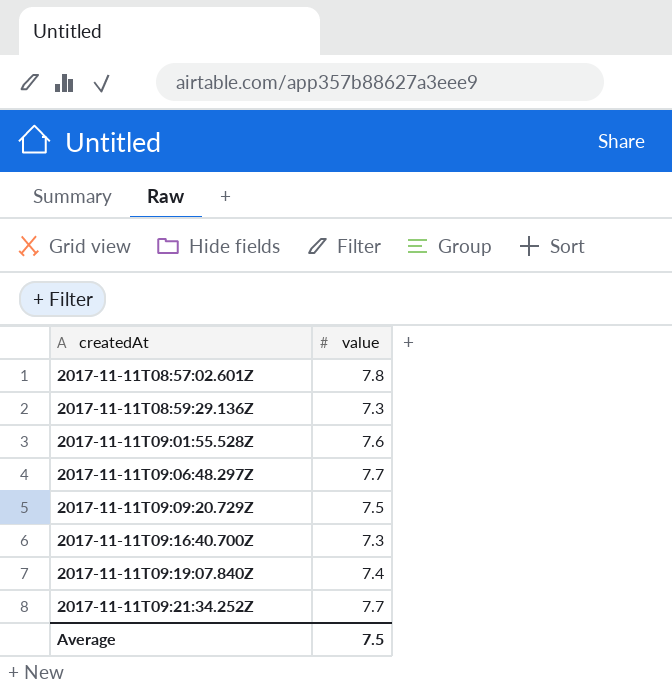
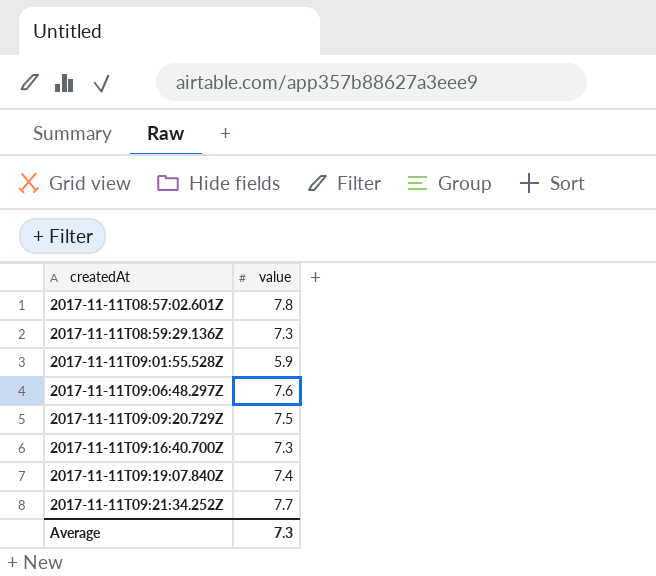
2017-11-11T09:01:55.528Z | value: 7.6 -> 5.9
2017-11-11T09:06:48.297Z | value: 7.7 -> 7.6
Average | value: 7.5 -> 7.3

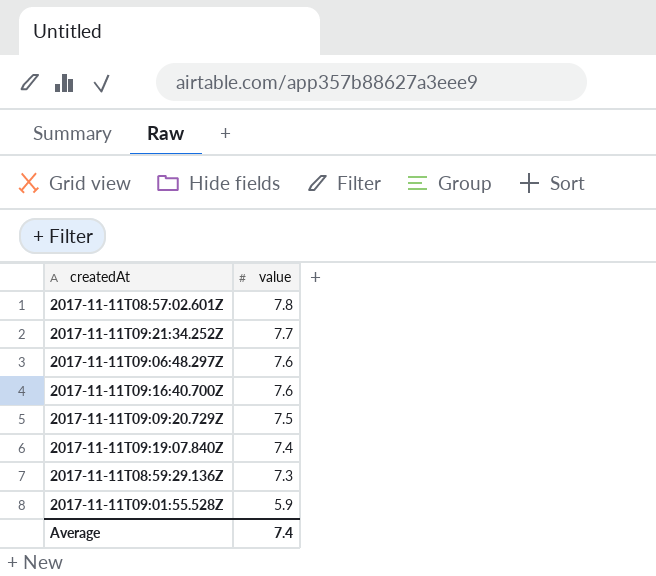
row order: createdAt ascending -> value descending
2017-11-11T09:16:40.700Z | value: 7.3 -> 7.6
Average | value: 7.3 -> 7.4

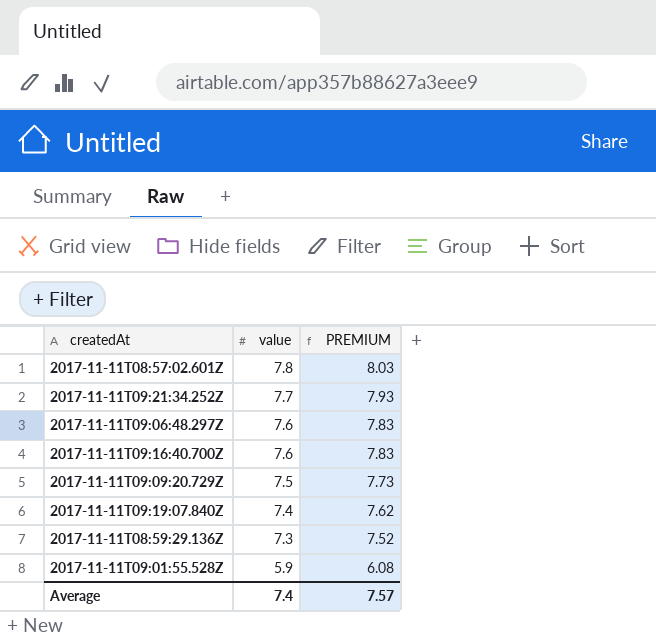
column PREMIUM | formula: none -> [value] * 1.03

